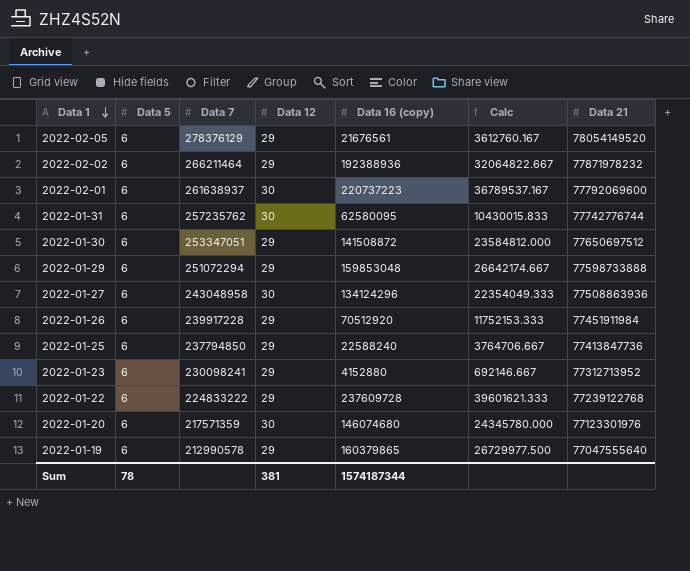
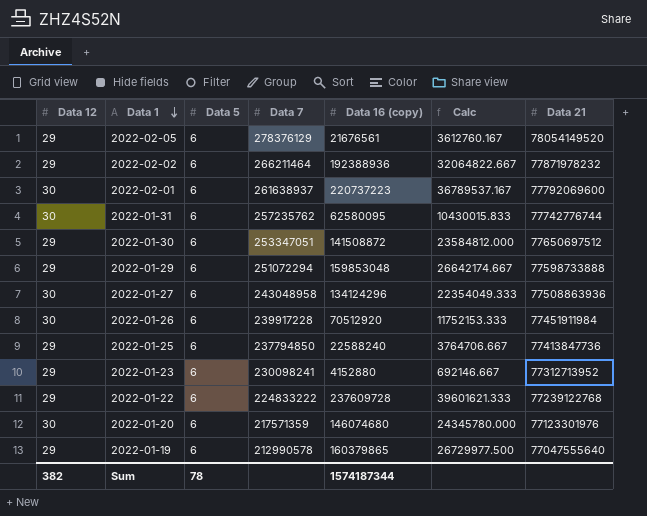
column Data 12 | position: 4 -> 1
2022-01-26 | Data 12: 29 -> 30
Sum | Data 12: 381 -> 382

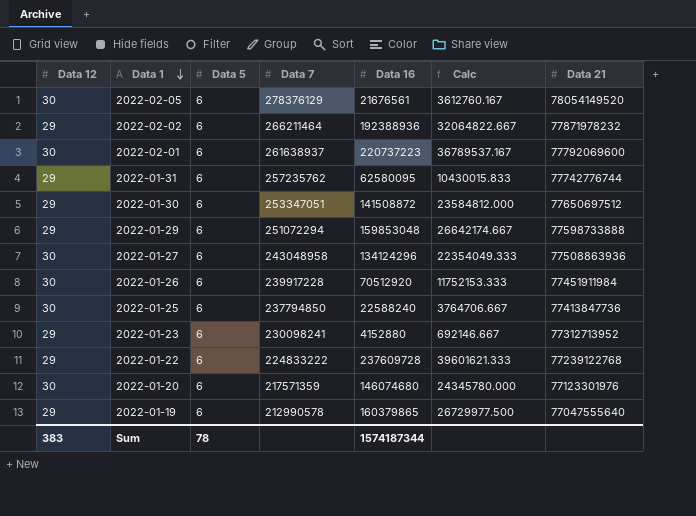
column name: Data 16 (copy) -> Data 16
2022-02-05 | Data 12: 29 -> 30
2022-01-31 | Data 12: 30 -> 29
2022-01-25 | Data 12: 29 -> 30
Sum | Data 12: 382 -> 383

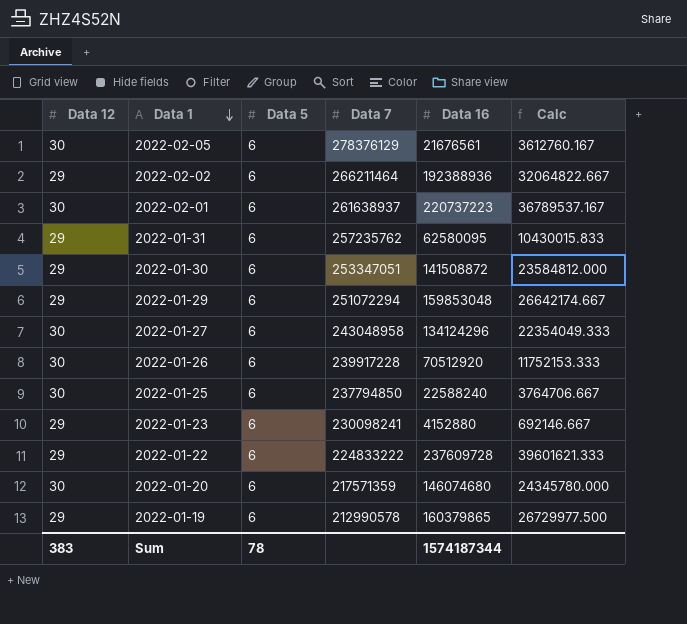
column Data 21 | position: 7 -> none

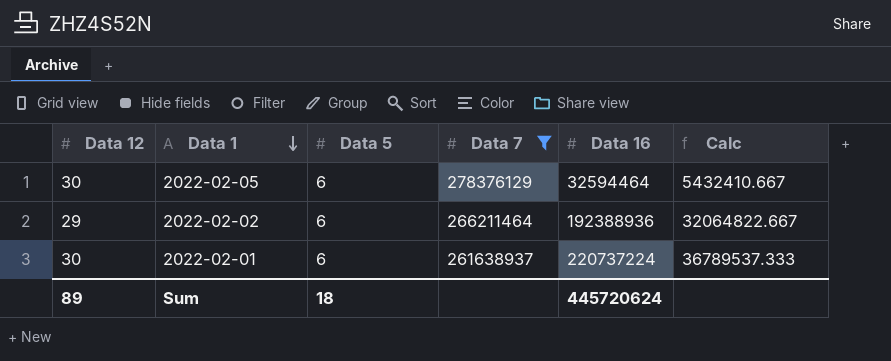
filter: none -> Data 7 >= 261638937
2022-02-05 | Data 16: 21676561 -> 32594464
2022-02-05 | Calc: 3612760.167 -> 5432410.667
2022-02-01 | Data 16: 220737223 -> 220737224
2022-02-01 | Calc: 36789537.167 -> 36789537.333
Sum | Data 12: 383 -> 89
Sum | Data 5: 78 -> 18
Sum | Data 16: 1574187344 -> 445720624

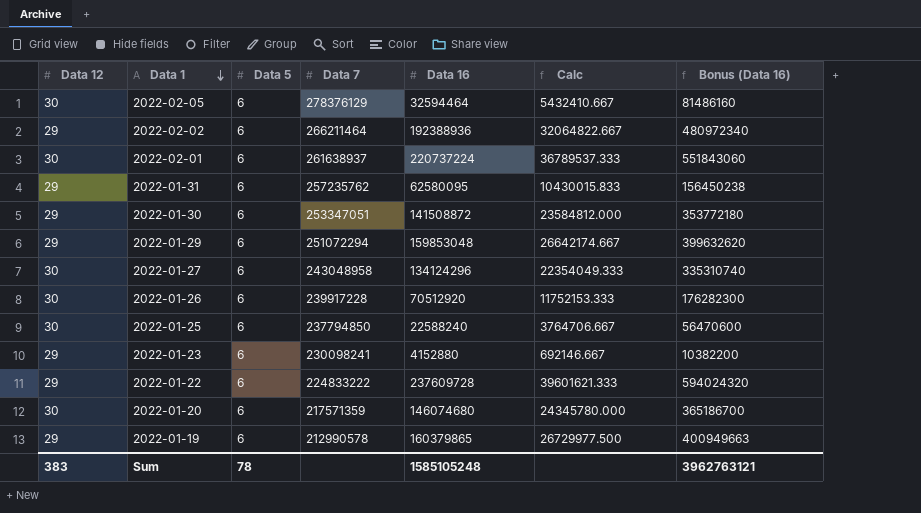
filter: Data 7 >= 261638937 -> none
column Bonus (Data 16) | formula: none -> [Data 16] * 2.5
Sum | Data 12: 89 -> 383
Sum | Data 5: 18 -> 78
Sum | Data 16: 445720624 -> 1585105248

